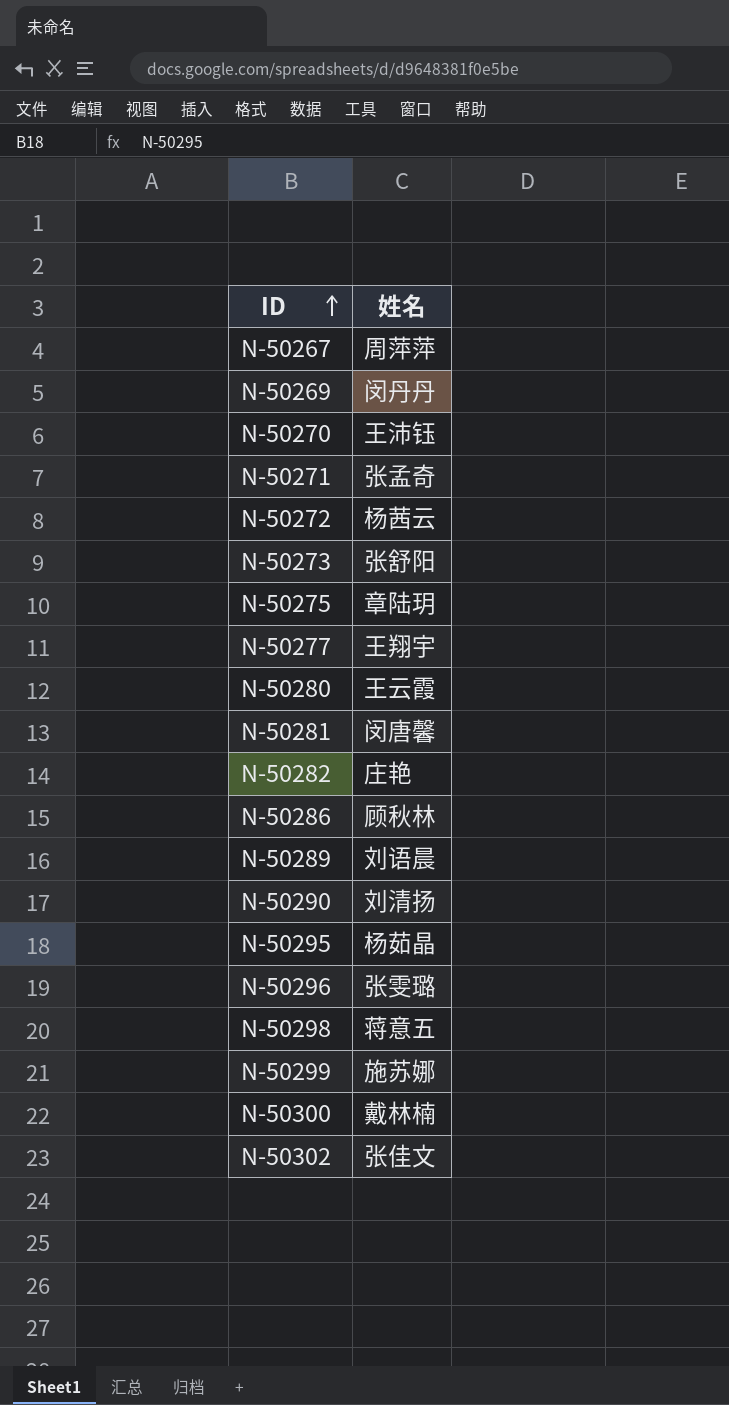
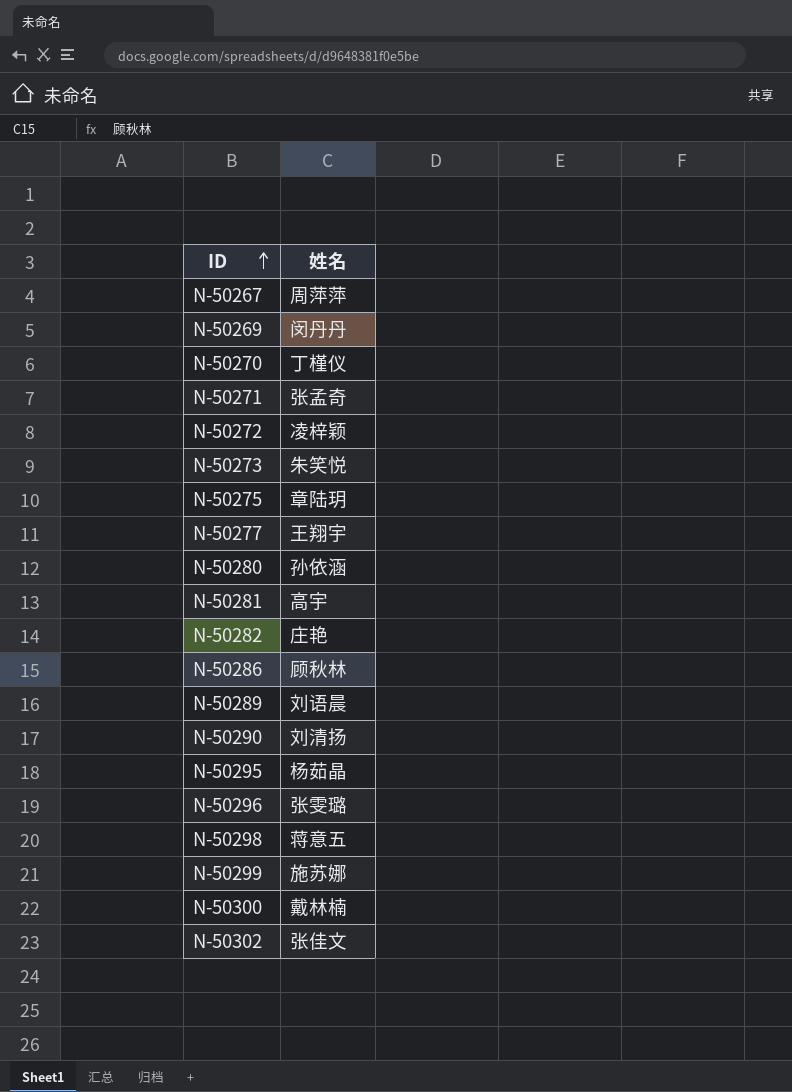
N-50270 | 姓名: 王沛钰 -> 丁槿仪
N-50272 | 姓名: 杨茜云 -> 凌梓颖
N-50273 | 姓名: 张舒阳 -> 朱笑悦
N-50280 | 姓名: 王云霞 -> 孙依涵
N-50281 | 姓名: 闵唐馨 -> 高宇

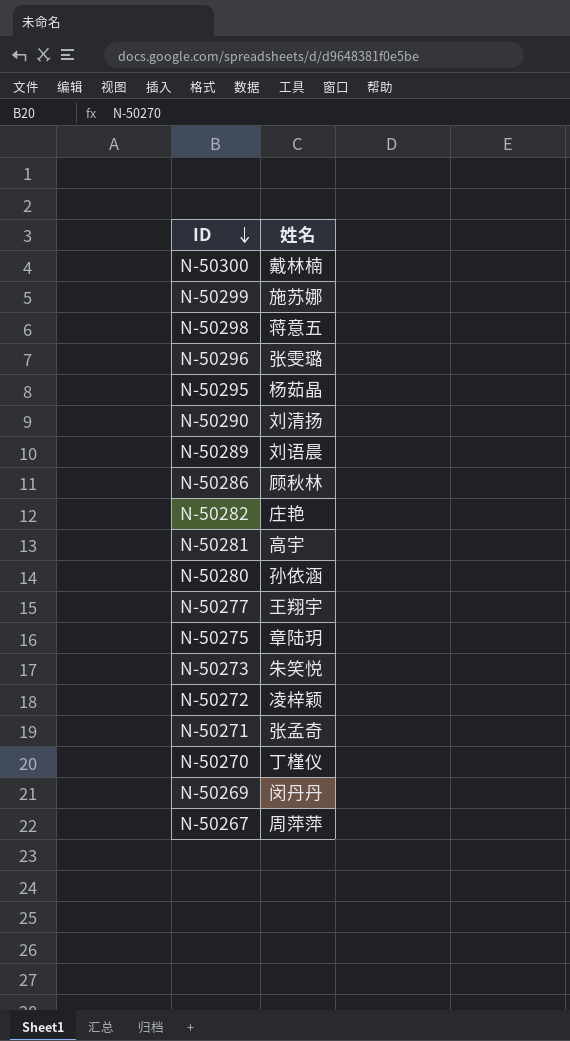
row order: ID ascending -> ID descending
row N-50302: 张佳文 -> none

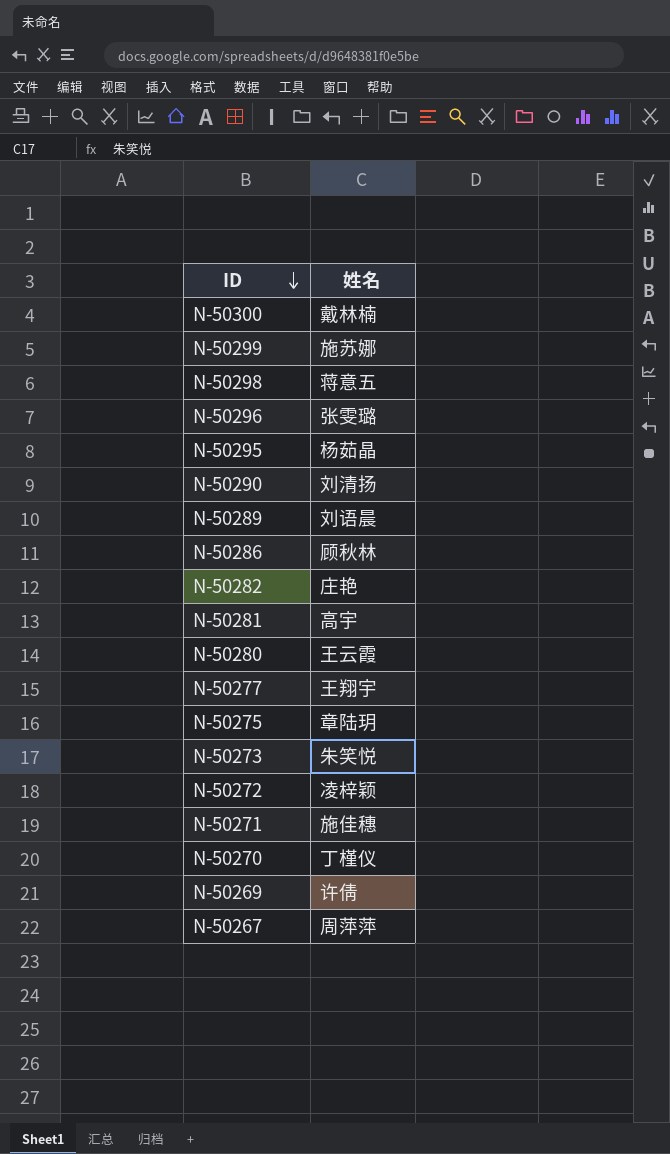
N-50280 | 姓名: 孙依涵 -> 王云霞
N-50271 | 姓名: 张孟奇 -> 施佳穗
N-50269 | 姓名: 闵丹丹 -> 许倩

